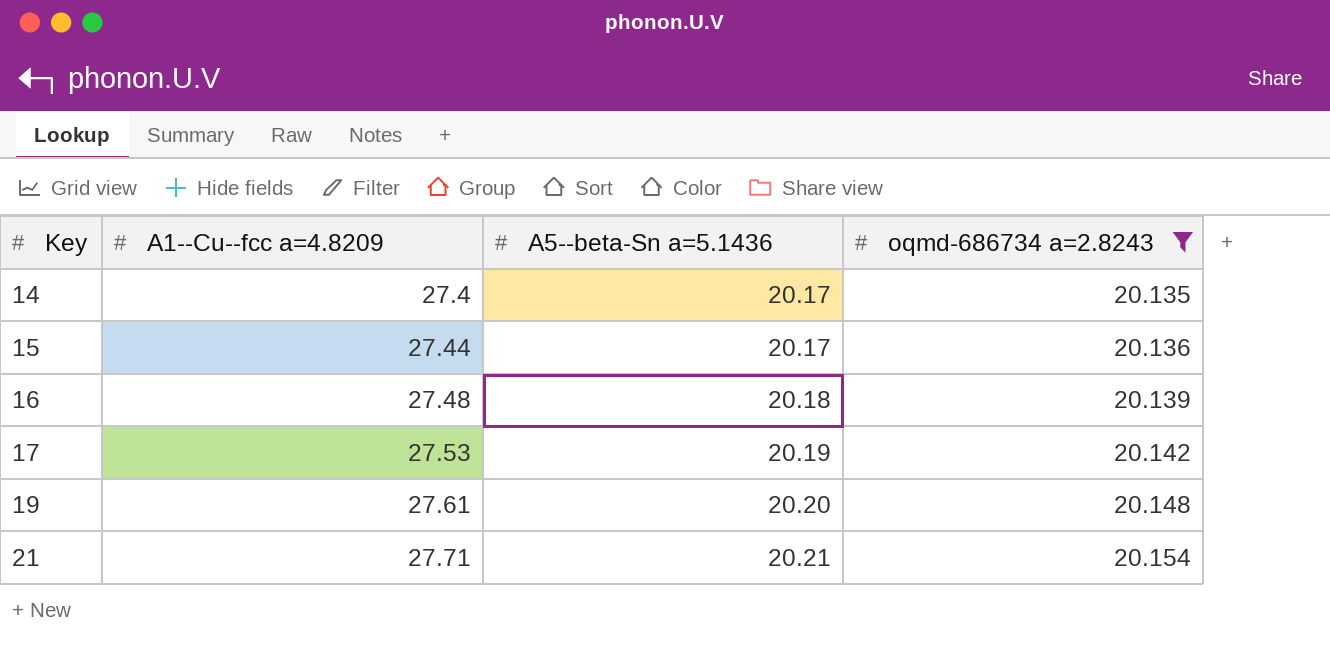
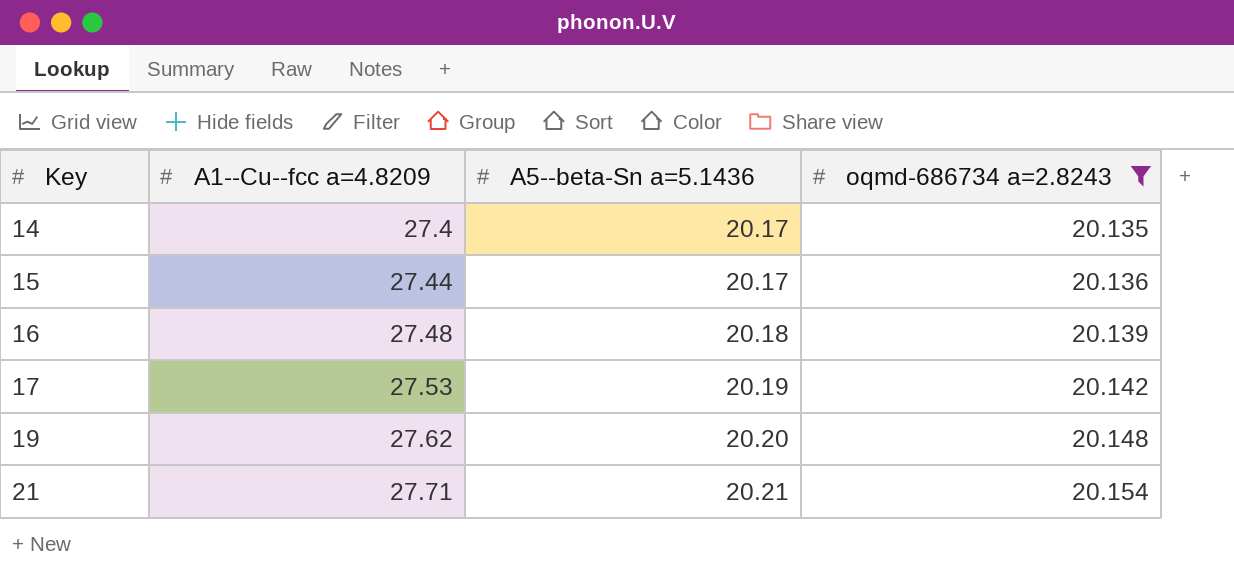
19 | A1--Cu--fcc a=4.8209: 27.61 -> 27.62

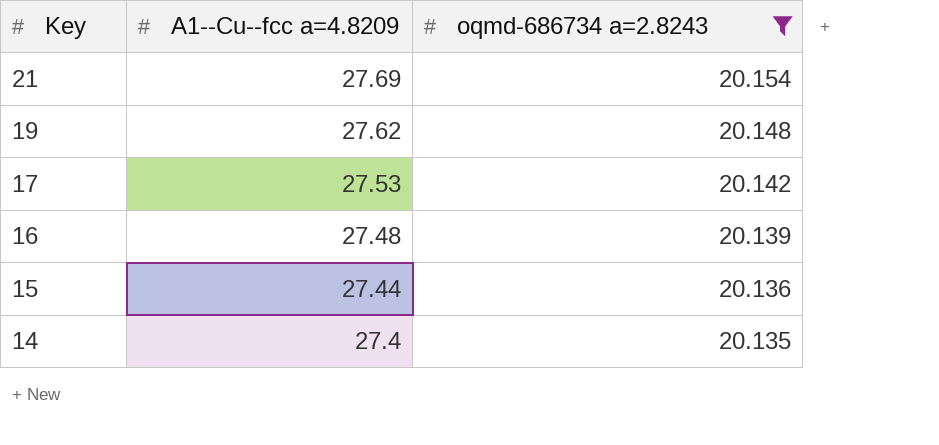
row order: Key ascending -> Key descending
column A5--beta-Sn a=5.1436 | position: 3 -> none
21 | A1--Cu--fcc a=4.8209: 27.71 -> 27.69

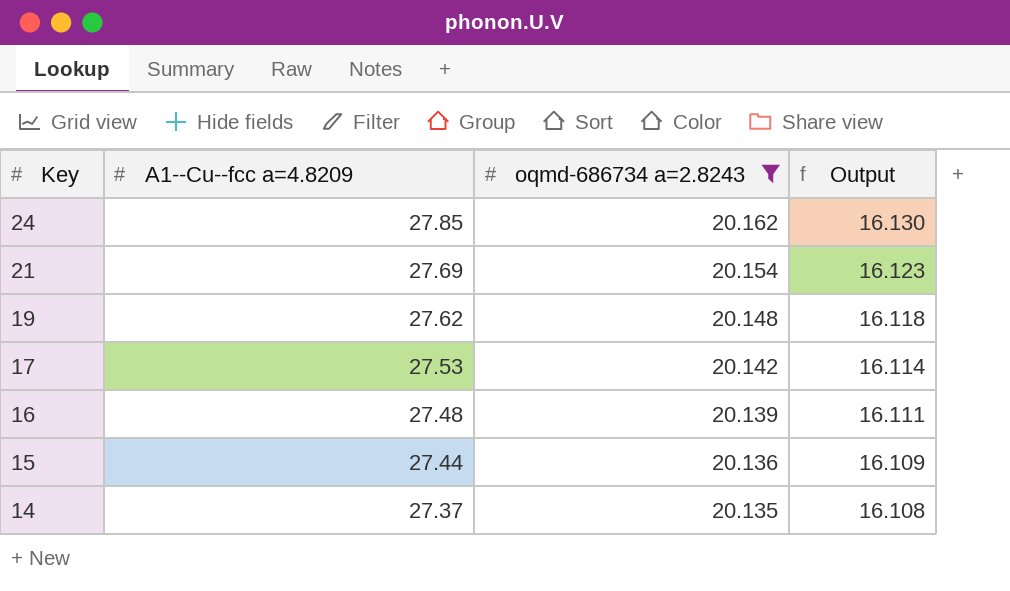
column Output | formula: none -> [oqmd-686734 a=2.8243] * 0.8
row 24: none -> 27.85 | 20.162 | 16.130
14 | A1--Cu--fcc a=4.8209: 27.4 -> 27.37

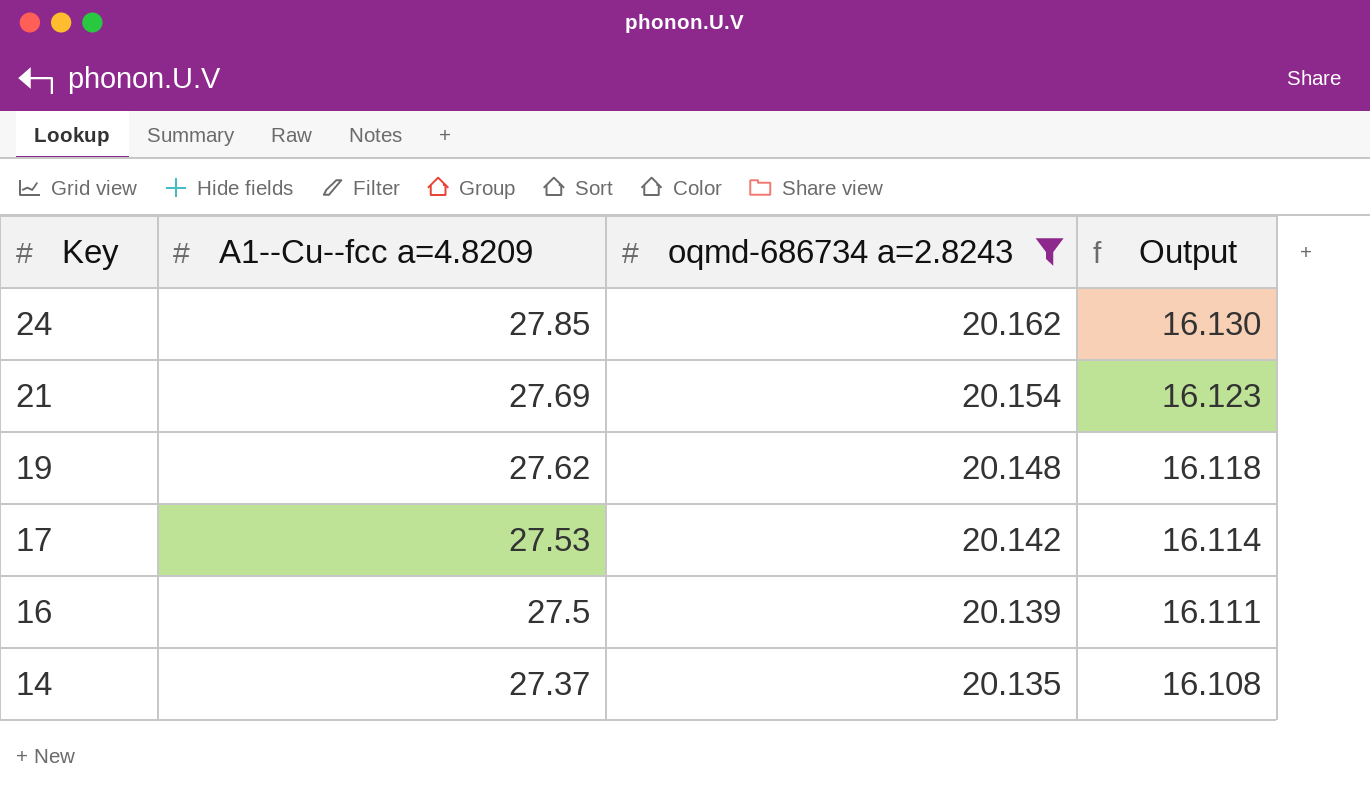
row 15: 27.44 | 20.136 | 16.109 -> none
16 | A1--Cu--fcc a=4.8209: 27.48 -> 27.5

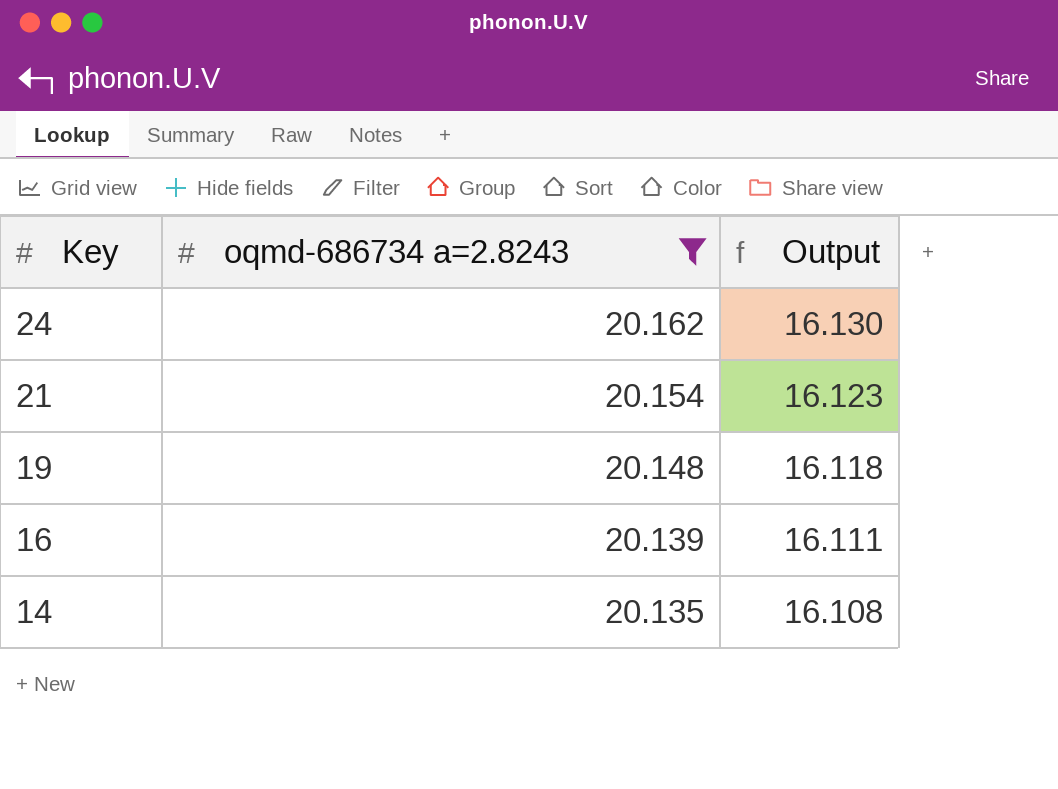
column A1--Cu--fcc a=4.8209 | position: 2 -> none
row 17: 27.53 | 20.142 | 16.114 -> none

